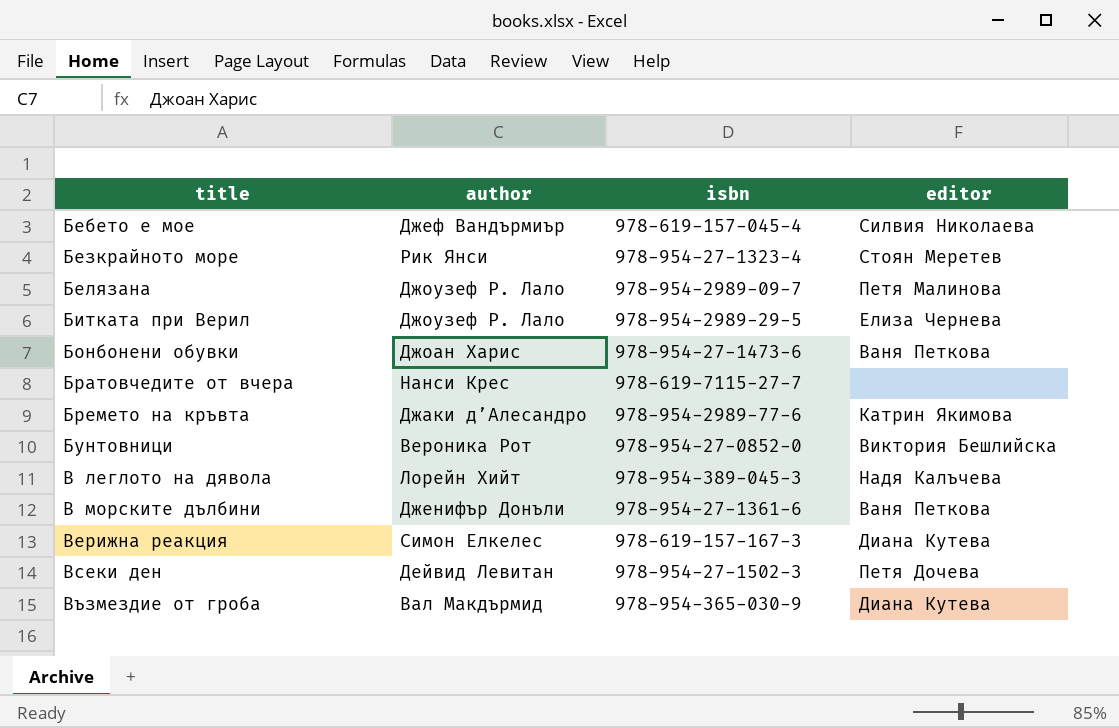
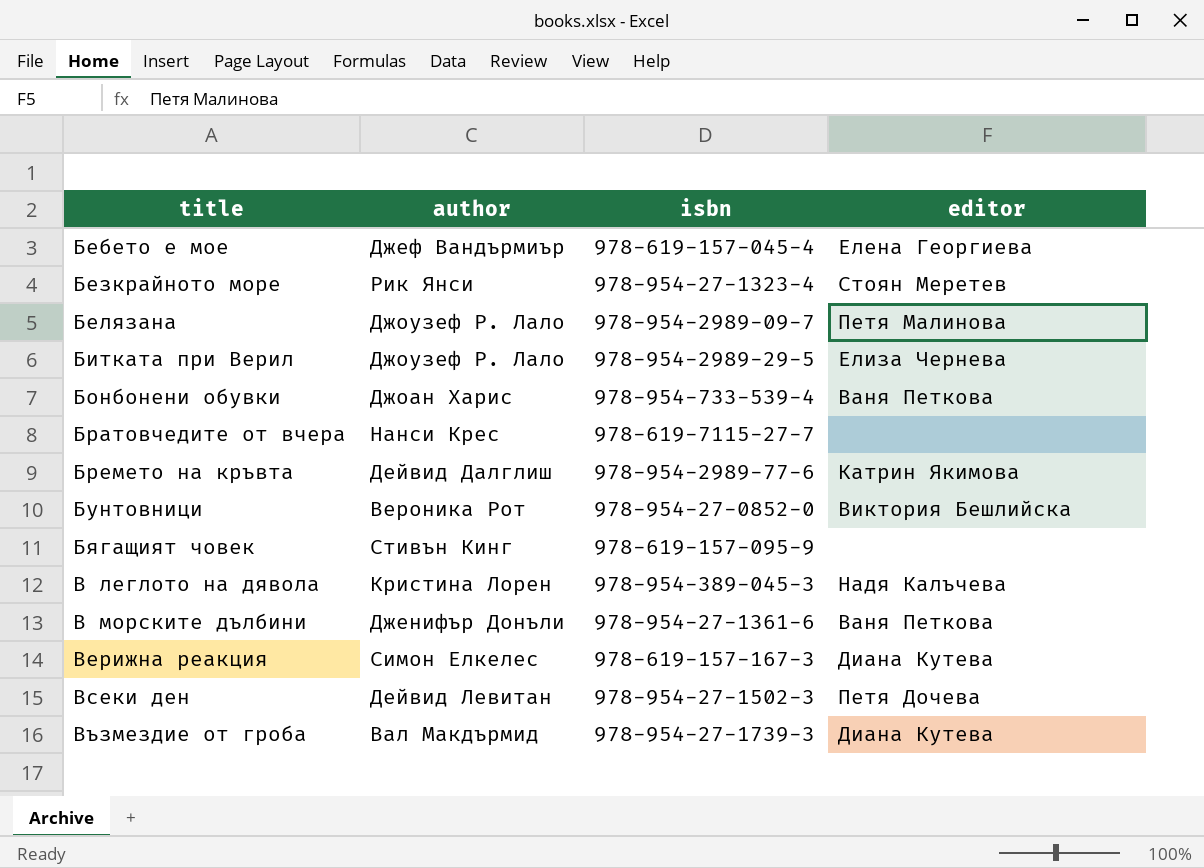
Бебето е мое | editor: Силвия Николаева -> Елена Георгиева
Бонбонени обувки | isbn: 978-954-27-1473-6 -> 978-954-733-539-4
Бремето на кръвта | author: Джаки д’Алесандро -> Дейвид Далглиш
row Бягащият човек: none -> Стивън Кинг | 978-619-157-095-9 | none
В леглото на дявола | author: Лорейн Хийт -> Кристина Лорен
Възмездие от гроба | isbn: 978-954-365-030-9 -> 978-954-27-1739-3

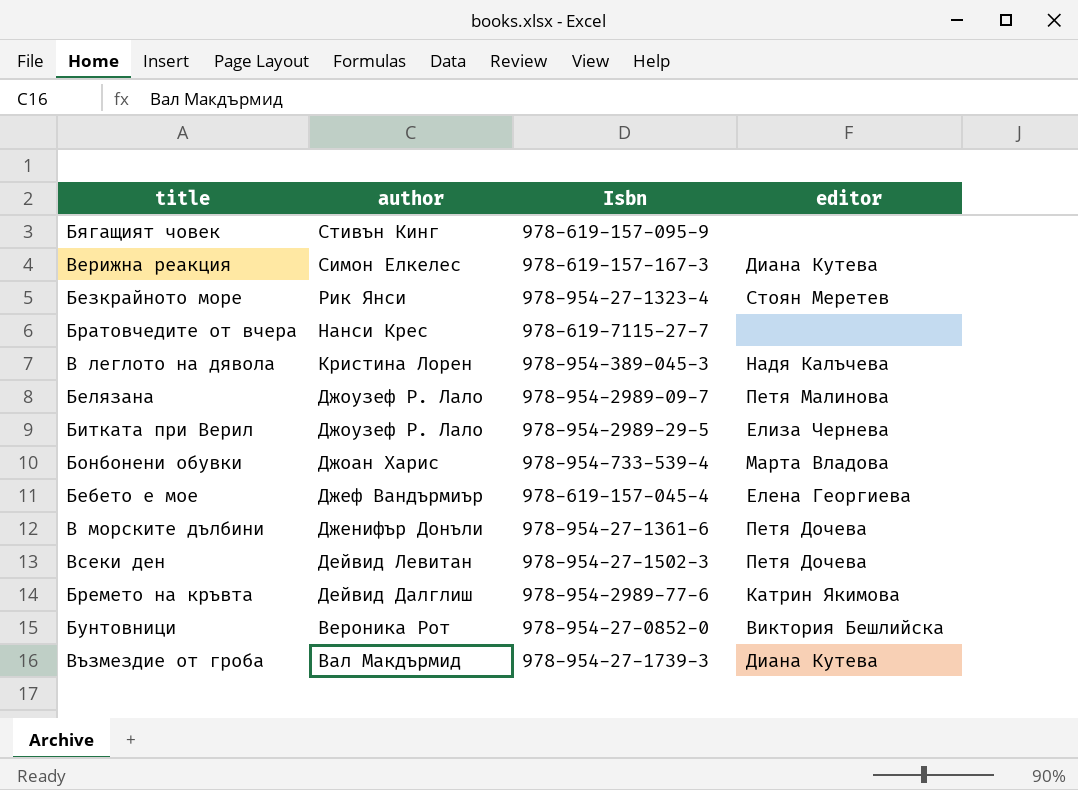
row order: title ascending -> author descending
column name: isbn -> Isbn
Бонбонени обувки | editor: Ваня Петкова -> Марта Владова
В морските дълбини | editor: Ваня Петкова -> Петя Дочева

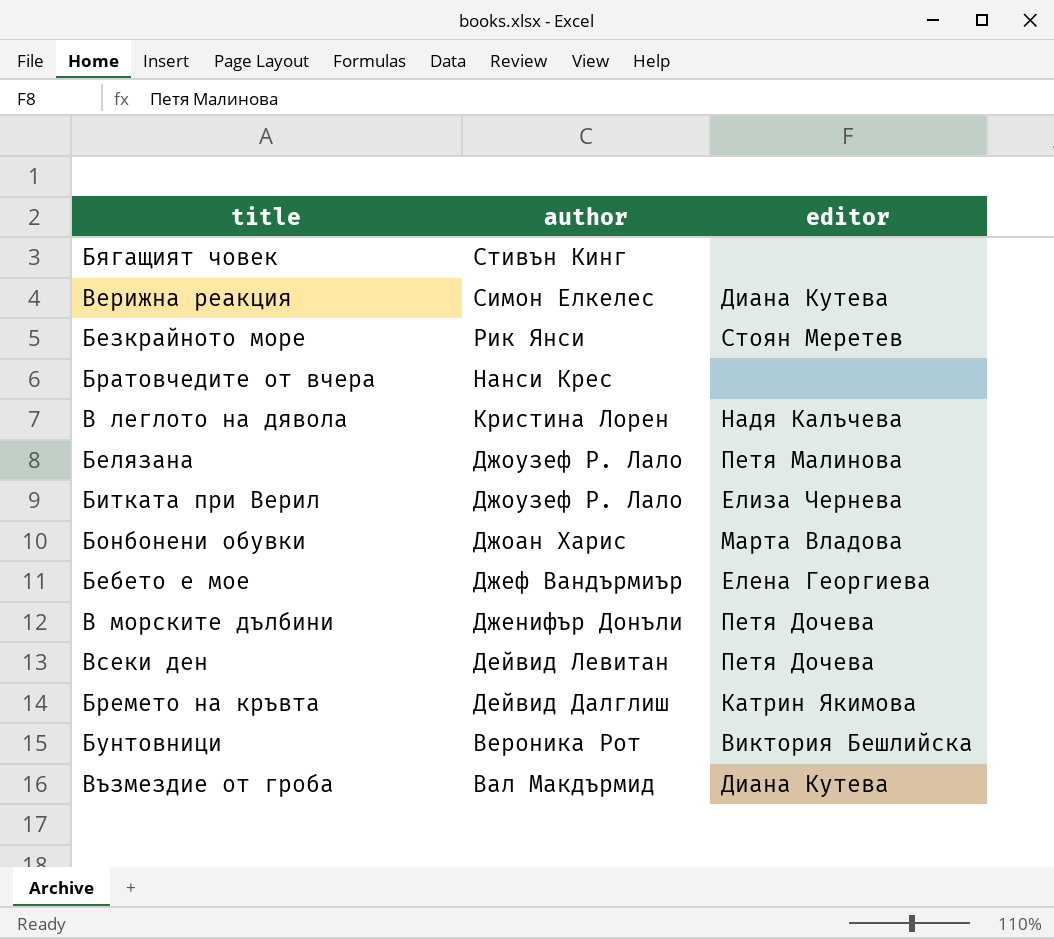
column Isbn | position: 3 -> none

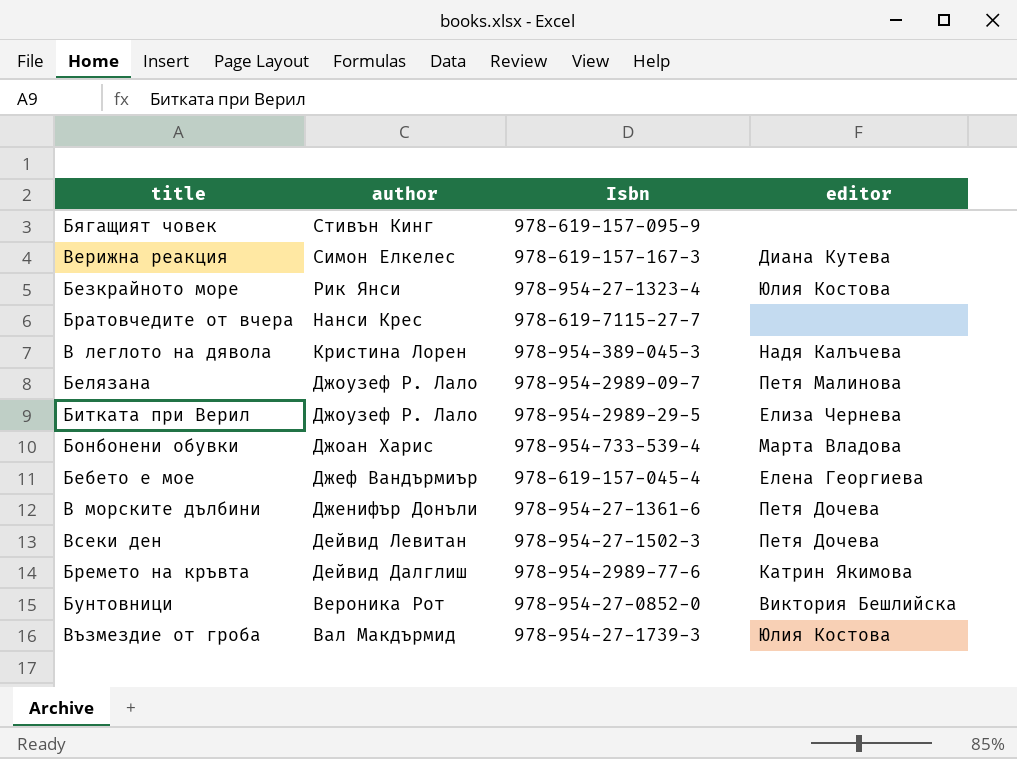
column Isbn | position: none -> 3
Безкрайното море | editor: Стоян Меретев -> Юлия Костова
Възмездие от гроба | editor: Диана Кутева -> Юлия Костова

